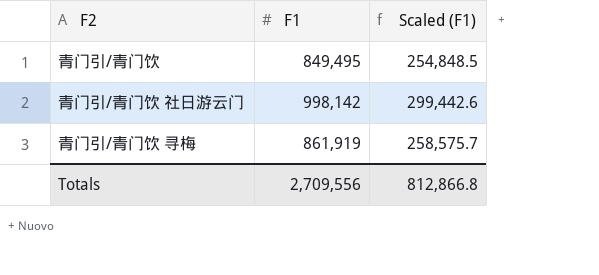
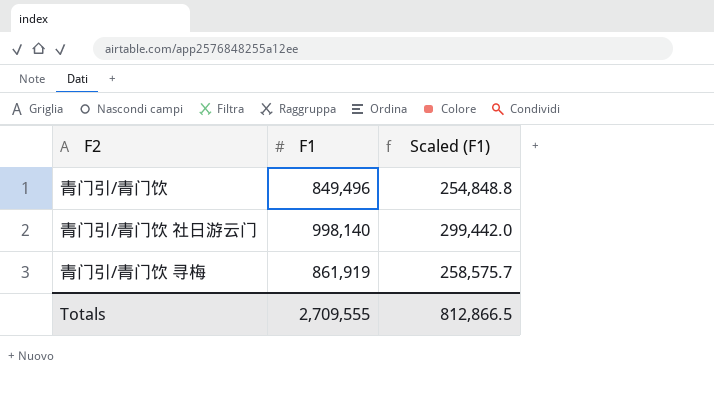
青门引/青门饮 | F1: 849,495 -> 849,496
青门引/青门饮 | Scaled (F1): 254,848.5 -> 254,848.8
青门引/青门饮 社日游云门 | F1: 998,142 -> 998,140
青门引/青门饮 社日游云门 | Scaled (F1): 299,442.6 -> 299,442.0
Totals | F1: 2,709,556 -> 2,709,555
Totals | Scaled (F1): 812,866.8 -> 812,866.5

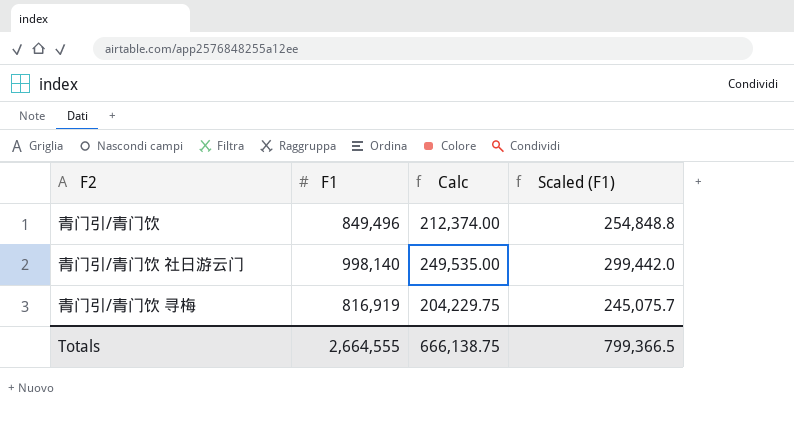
column Calc | formula: none -> [F1] * 0.25
青门引/青门饮 寻梅 | F1: 861,919 -> 816,919
青门引/青门饮 寻梅 | Scaled (F1): 258,575.7 -> 245,075.7
Totals | F1: 2,709,555 -> 2,664,555
Totals | Scaled (F1): 812,866.5 -> 799,366.5

